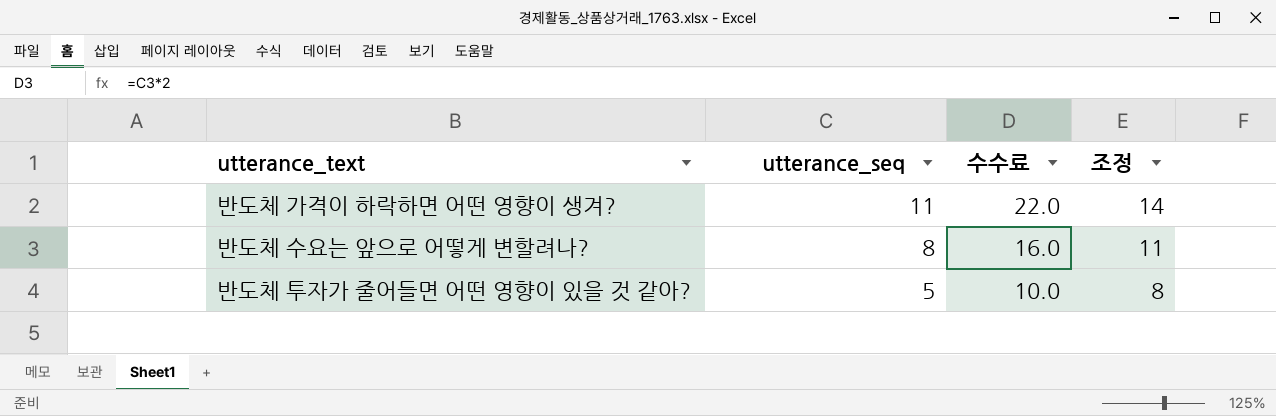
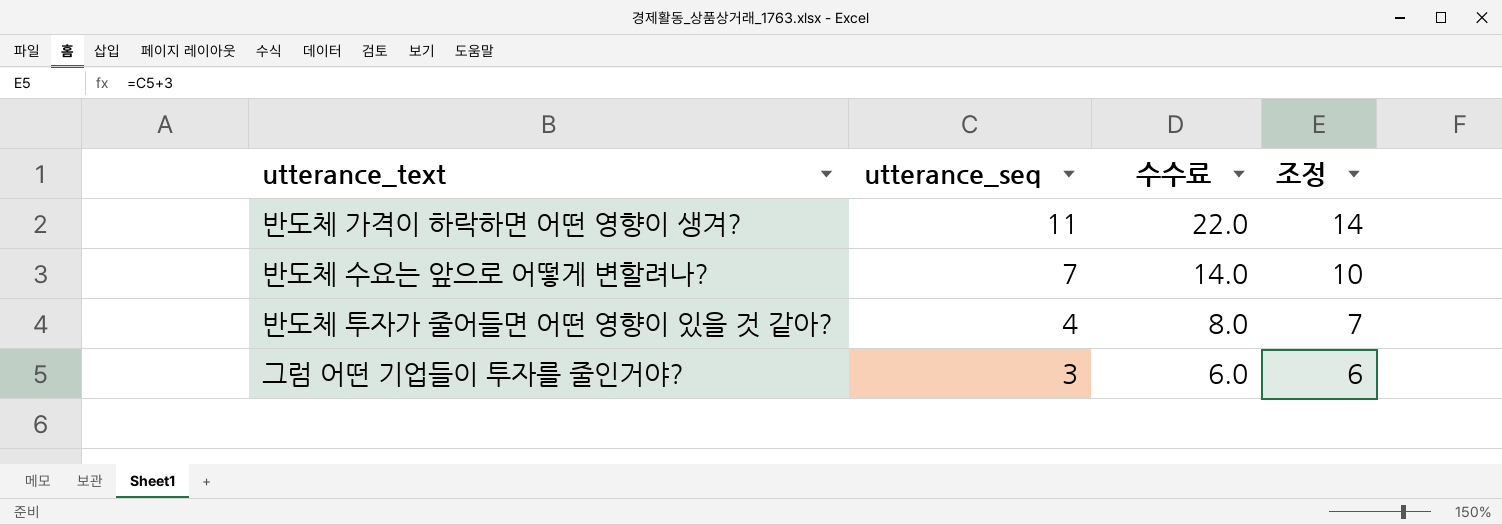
반도체 수요는 앞으로 어떻게 변할려나? | utterance_seq: 8 -> 7
반도체 수요는 앞으로 어떻게 변할려나? | 수수료: 16.0 -> 14.0
반도체 수요는 앞으로 어떻게 변할려나? | 조정: 11 -> 10
반도체 투자가 줄어들면 어떤 영향이 있을 것 같아? | utterance_seq: 5 -> 4
반도체 투자가 줄어들면 어떤 영향이 있을 것 같아? | 수수료: 10.0 -> 8.0
반도체 투자가 줄어들면 어떤 영향이 있을 것 같아? | 조정: 8 -> 7
row 그럼 어떤 기업들이 투자를 줄인거야?: none -> 3 | 6.0 | 6

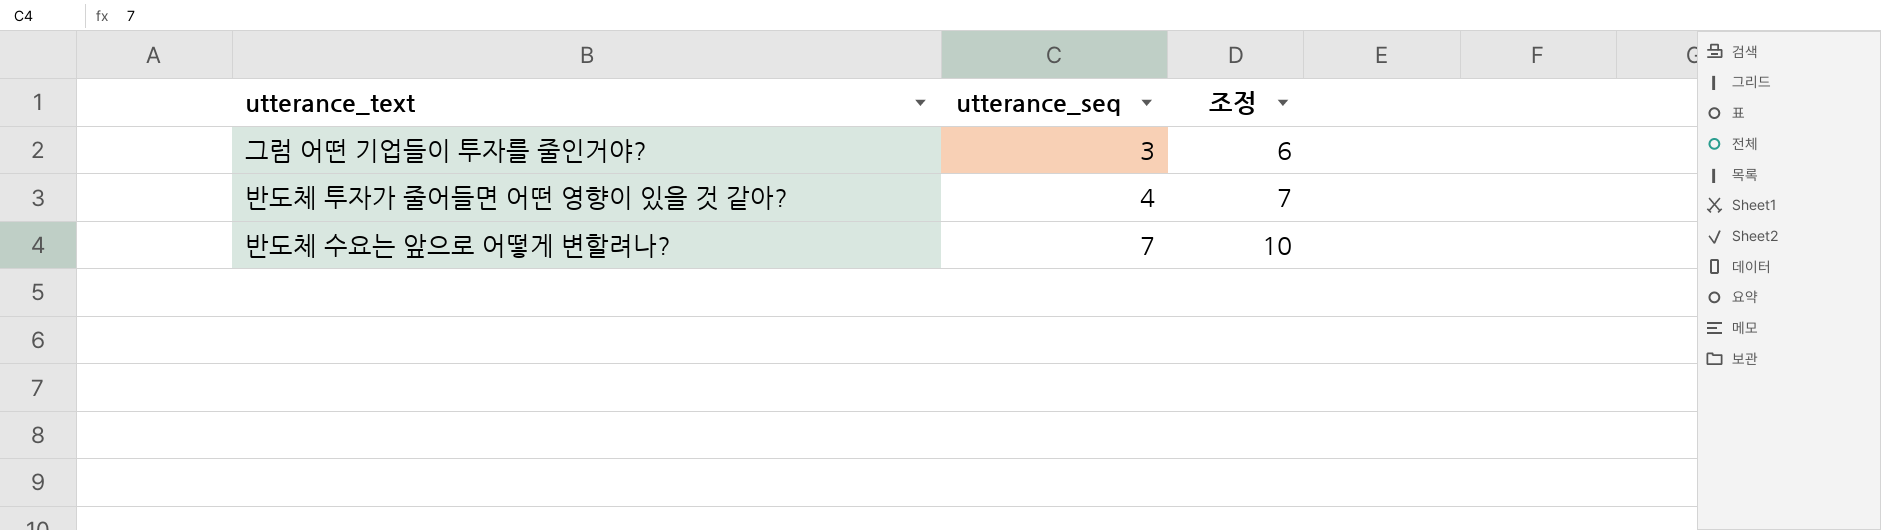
row order: utterance_seq descending -> utterance_seq ascending
column 수수료 | formula: [utterance_seq] * 2 -> none
row 반도체 가격이 하락하면 어떤 영향이 생겨?: 11 | 22.0 | 14 -> none

